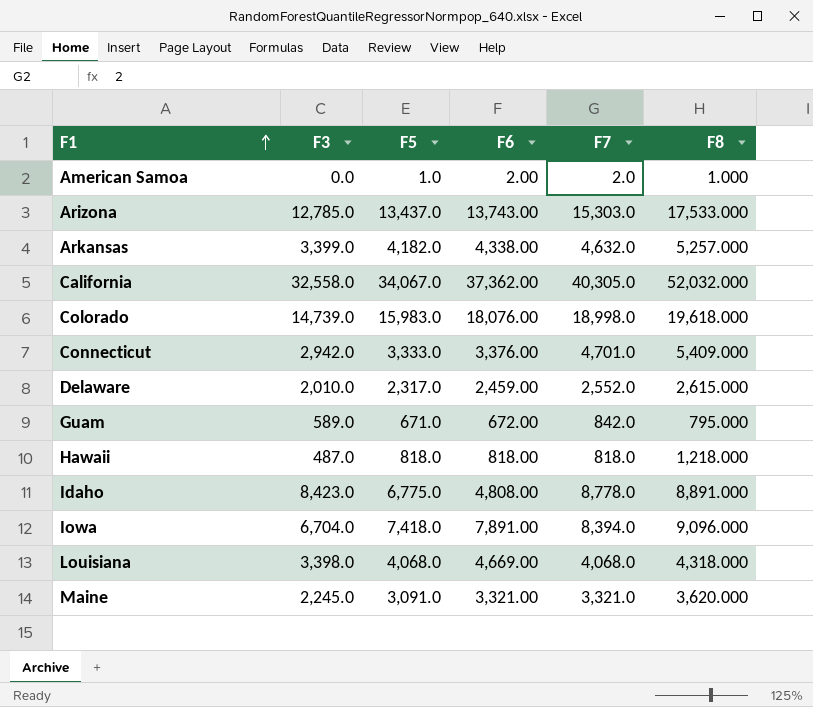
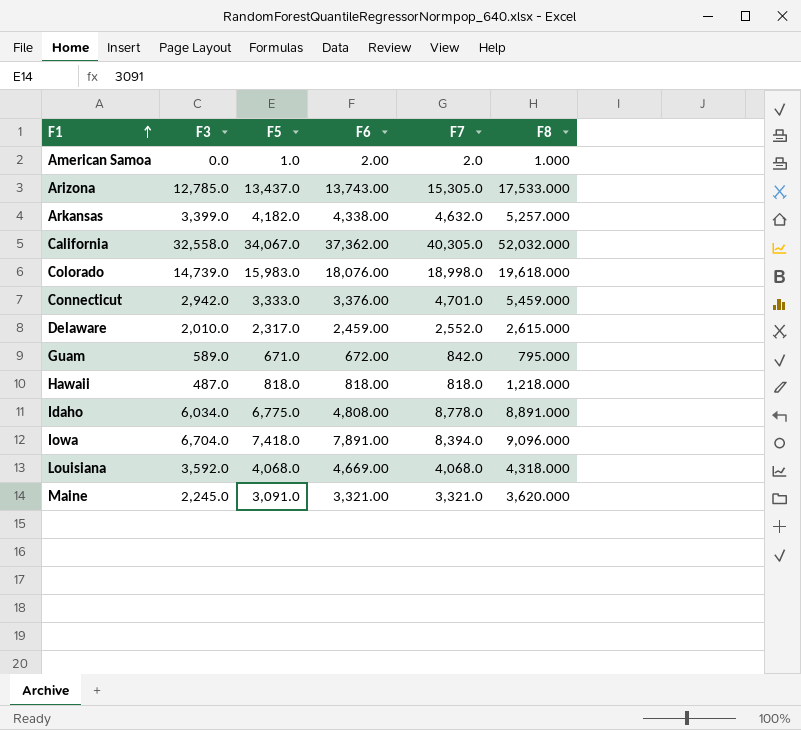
Arizona | F7: 15,303.0 -> 15,305.0
Connecticut | F8: 5,409.000 -> 5,459.000
Idaho | F3: 8,423.0 -> 6,034.0
Louisiana | F3: 3,398.0 -> 3,592.0

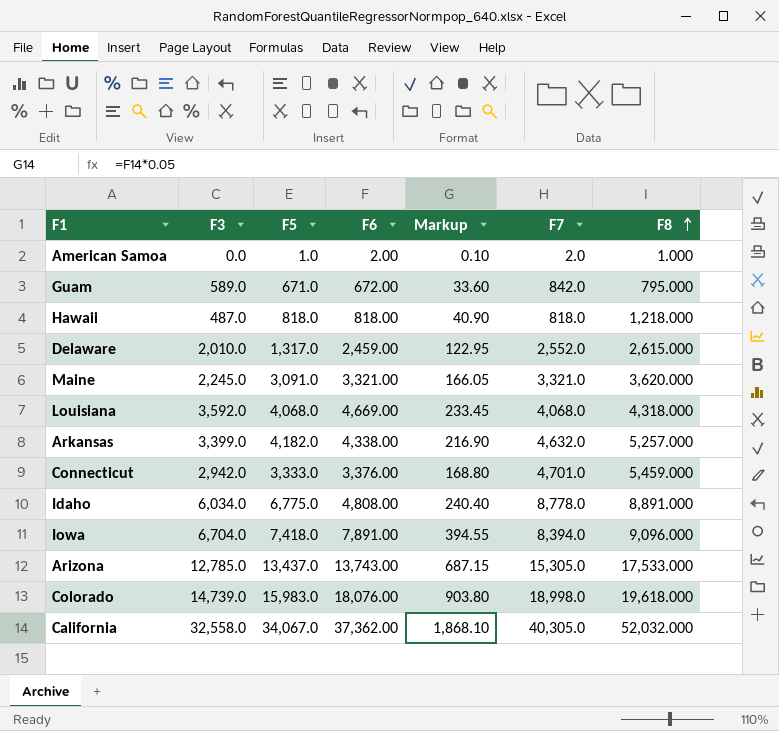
row order: F1 ascending -> F8 ascending
column Markup | formula: none -> [F6] * 0.05
Delaware | F5: 2,317.0 -> 1,317.0

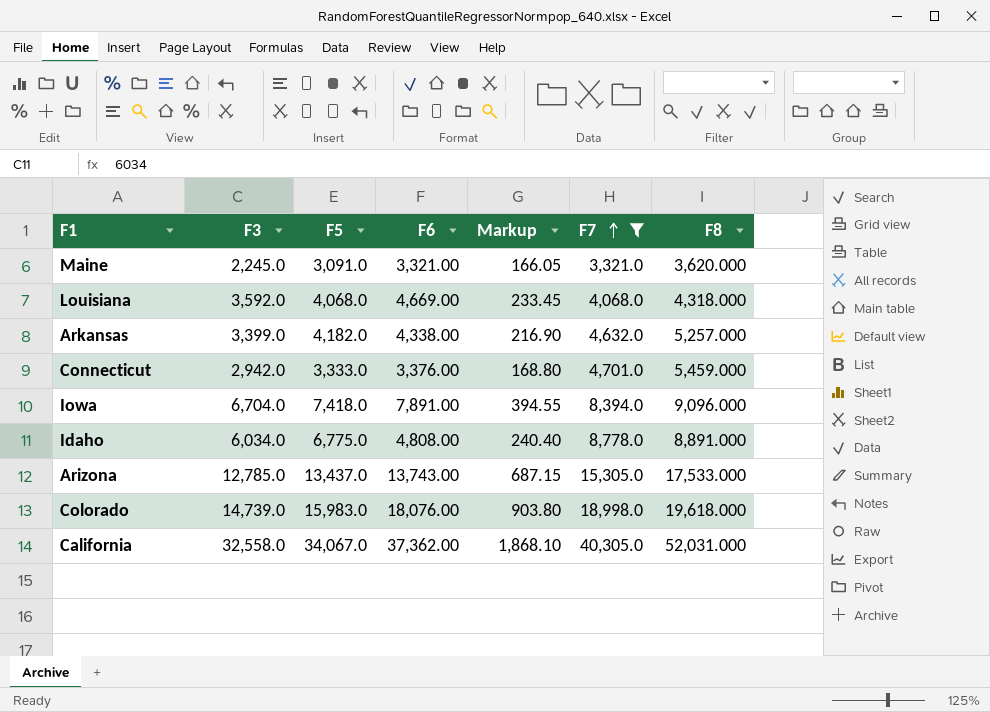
filter: none -> F7 >= 3,321.0
row order: F8 ascending -> F7 ascending
California | F8: 52,032.000 -> 52,031.000

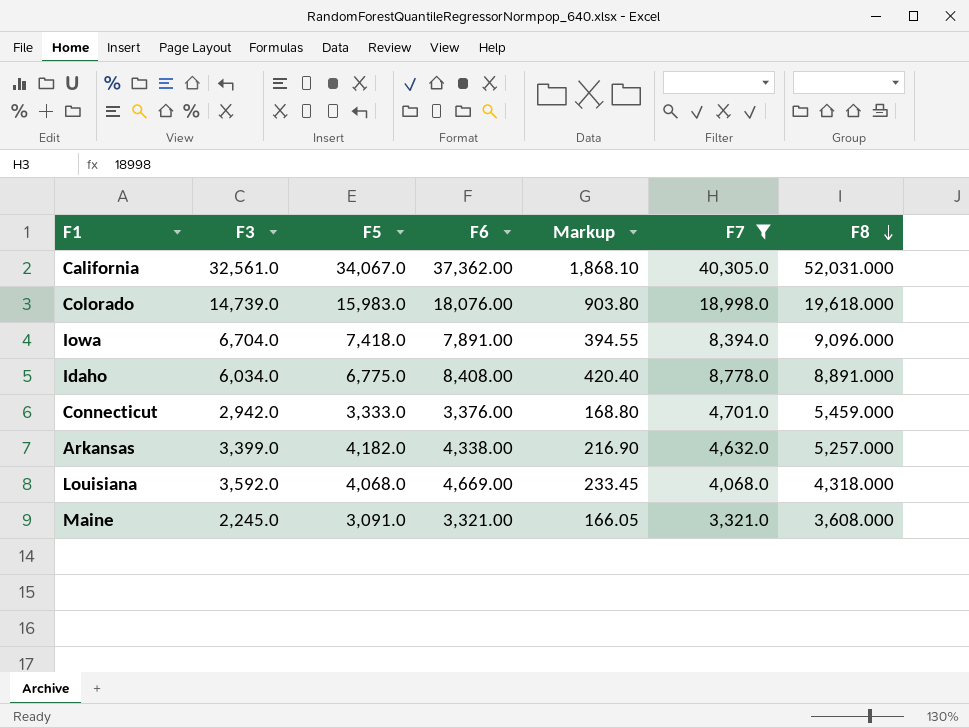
row order: F7 ascending -> F8 descending
row Arizona: 12,785.0 | 13,437.0 | 13,743.00 | 687.15 | 15,305.0 | 17,533.000 -> none
California | F3: 32,558.0 -> 32,561.0
Idaho | F6: 4,808.00 -> 8,408.00
Idaho | Markup: 240.40 -> 420.40
Maine | F8: 3,620.000 -> 3,608.000

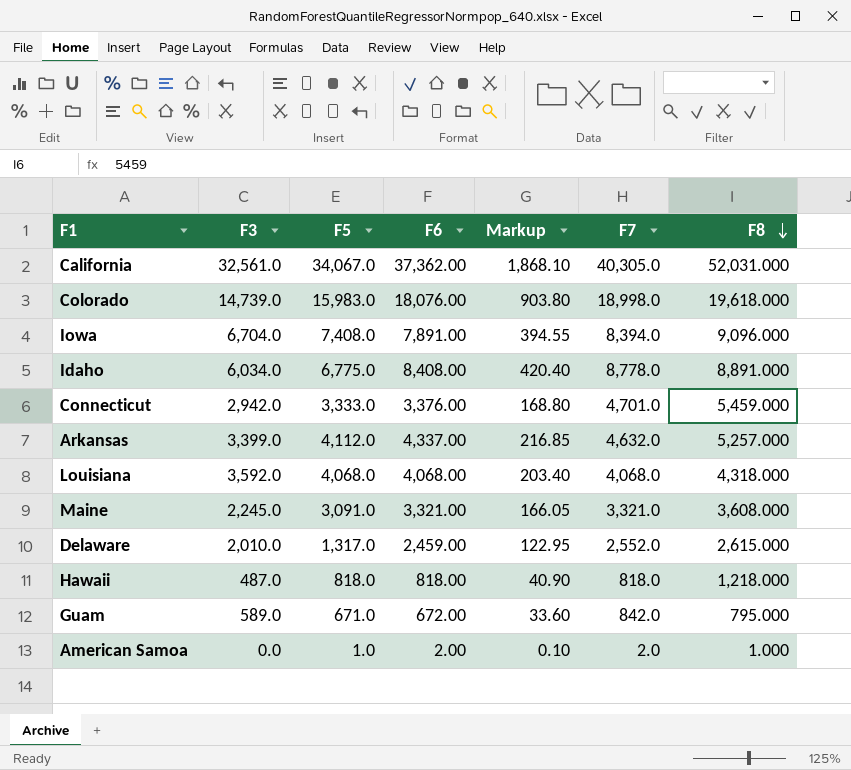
filter: F7 >= 3,321.0 -> none
Iowa | F5: 7,418.0 -> 7,408.0
Arkansas | F5: 4,182.0 -> 4,112.0
Arkansas | F6: 4,338.00 -> 4,337.00
Arkansas | Markup: 216.90 -> 216.85
Louisiana | F6: 4,669.00 -> 4,068.00
Louisiana | Markup: 233.45 -> 203.40

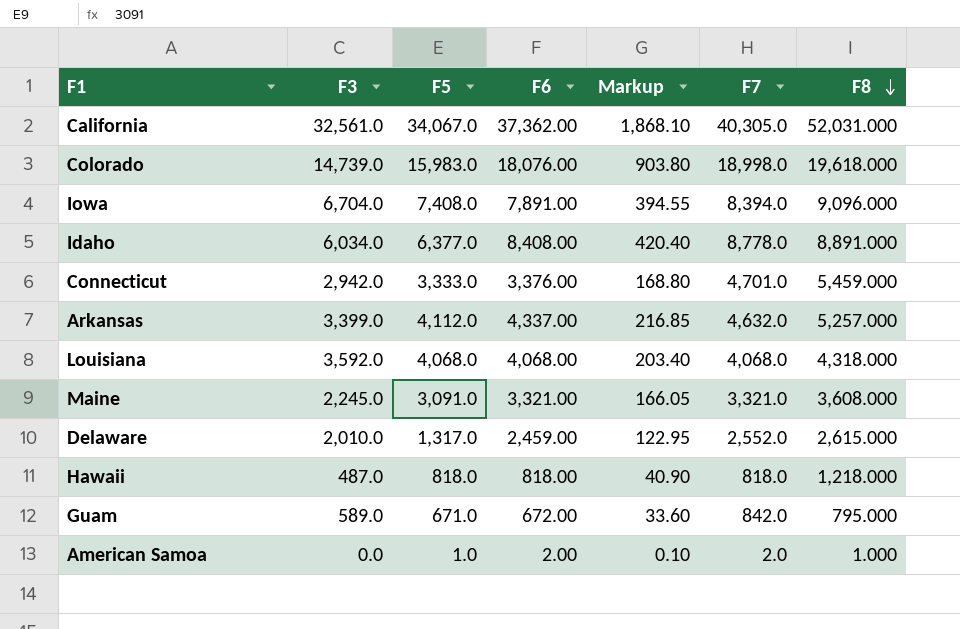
Idaho | F5: 6,775.0 -> 6,377.0

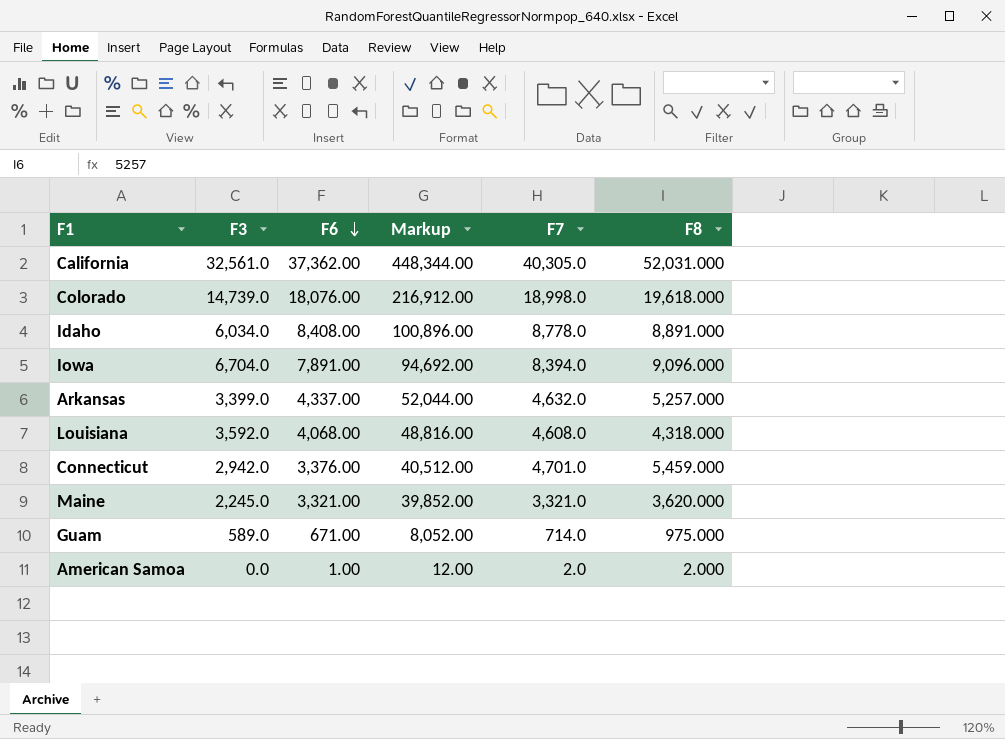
row order: F8 descending -> F6 descending
column F5 | position: 3 -> none
column Markup | formula: [F6] * 0.05 -> [F6] * 12
row Delaware: 2,010.0 | 1,317.0 | 2,459.00 | 122.95 | 2,552.0 | 2,615.000 -> none
row Hawaii: 487.0 | 818.0 | 818.00 | 40.90 | 818.0 | 1,218.000 -> none
Louisiana | F7: 4,068.0 -> 4,608.0
Maine | F8: 3,608.000 -> 3,620.000
Guam | F6: 672.00 -> 671.00
Guam | F7: 842.0 -> 714.0
Guam | F8: 795.000 -> 975.000
American Samoa | F6: 2.00 -> 1.00
American Samoa | F8: 1.000 -> 2.000

